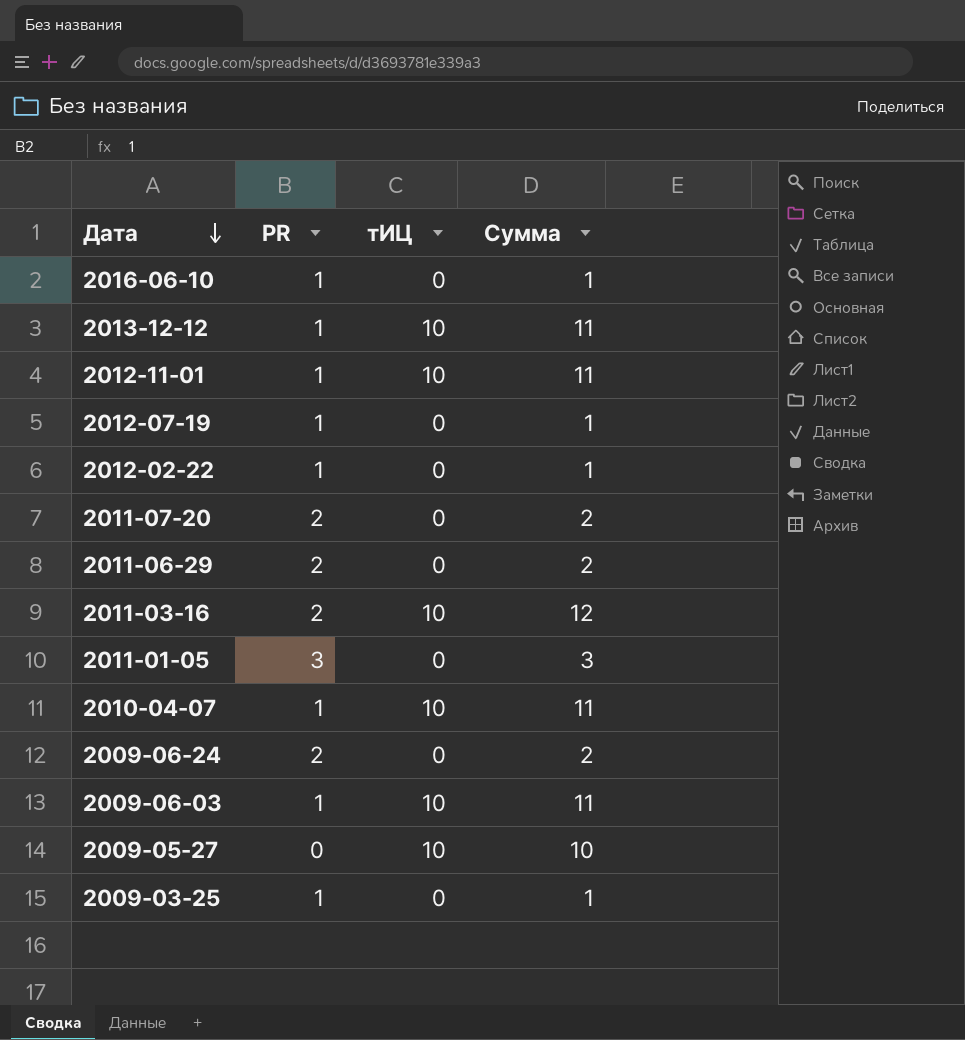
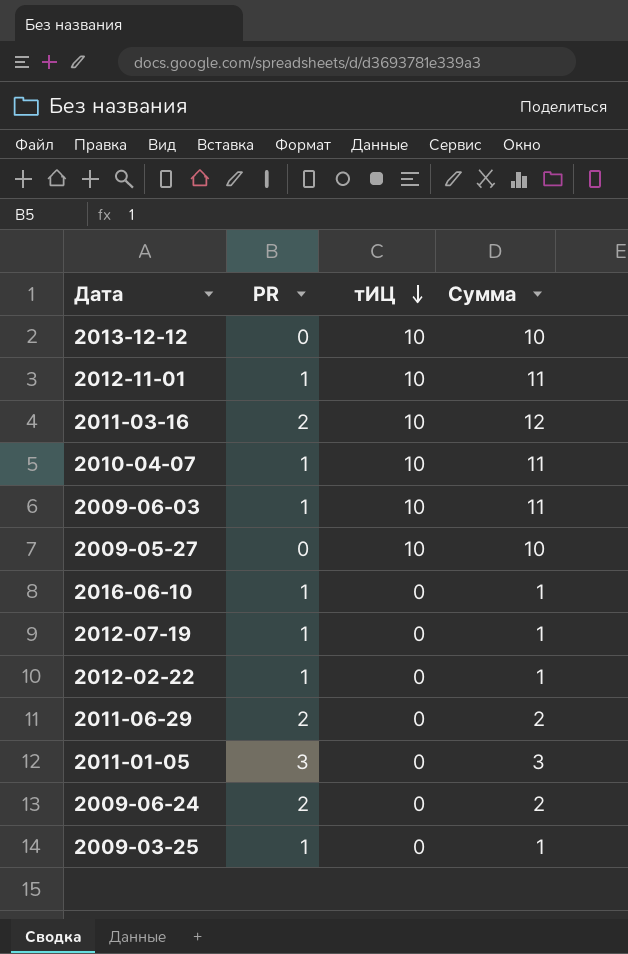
row order: Дата descending -> тИЦ descending
row 2011-07-20: 2 | 0 | 2 -> none
2013-12-12 | PR: 1 -> 0
2013-12-12 | Сумма: 11 -> 10

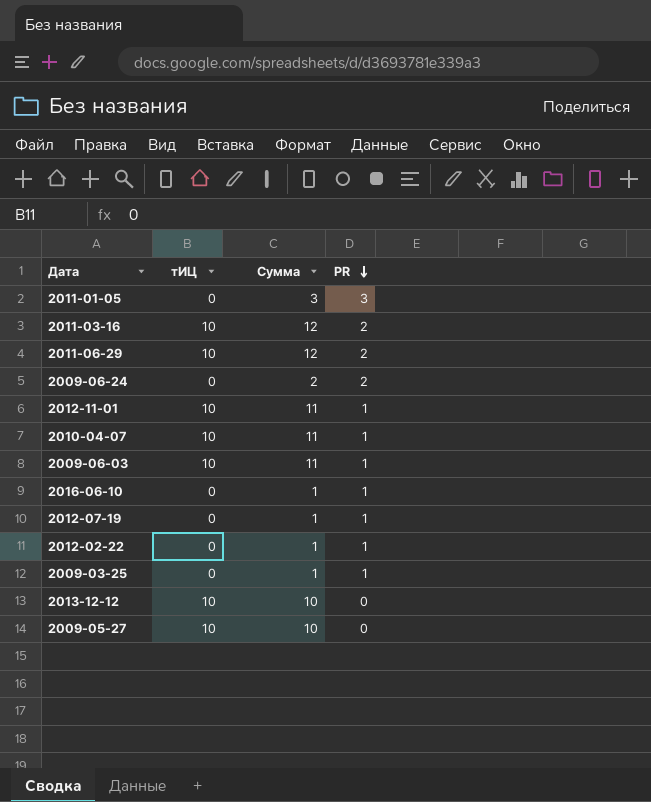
row order: тИЦ descending -> PR descending
column PR | position: 2 -> 4
2011-06-29 | тИЦ: 0 -> 10
2011-06-29 | Сумма: 2 -> 12

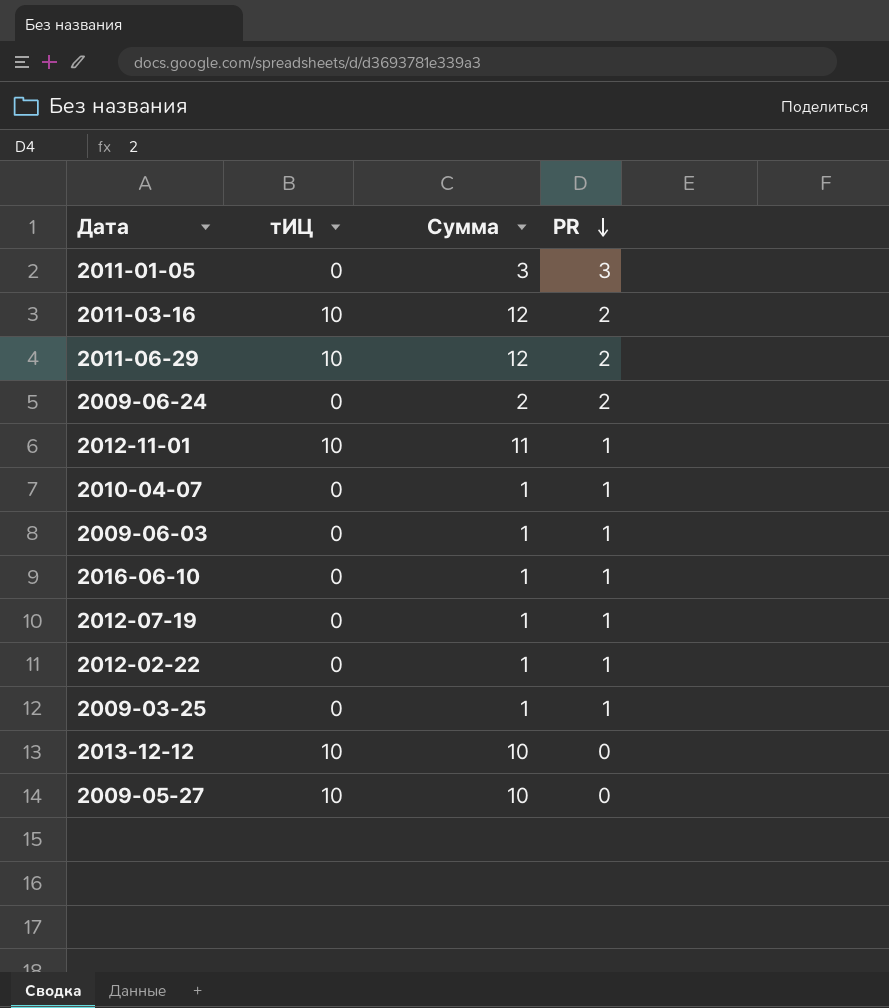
2010-04-07 | тИЦ: 10 -> 0
2010-04-07 | Сумма: 11 -> 1
2009-06-03 | тИЦ: 10 -> 0
2009-06-03 | Сумма: 11 -> 1

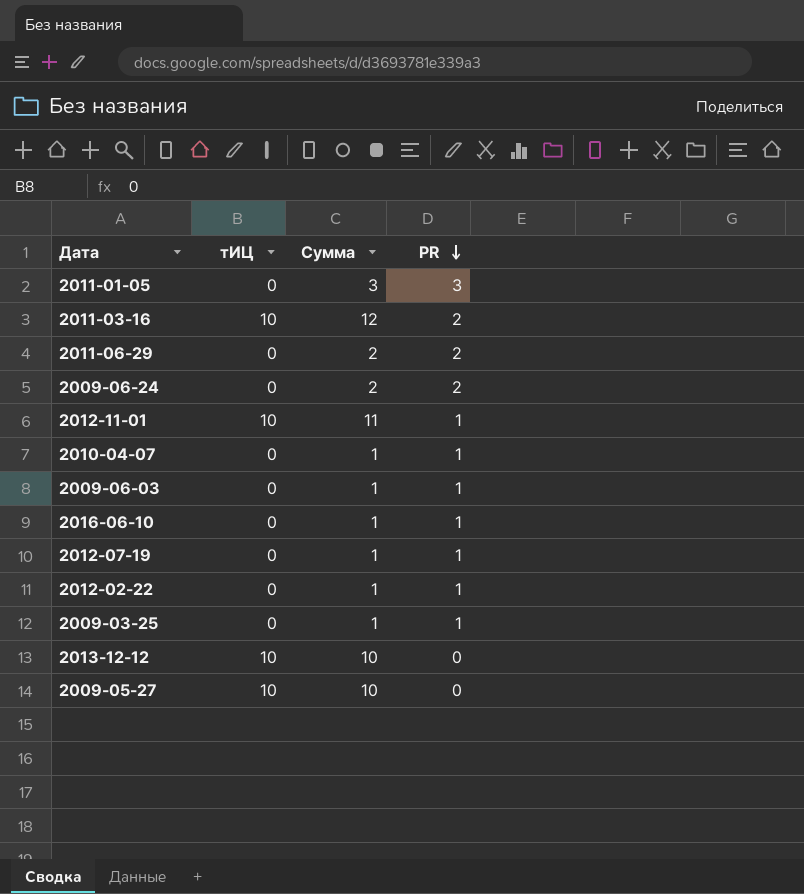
2011-06-29 | тИЦ: 10 -> 0
2011-06-29 | Сумма: 12 -> 2

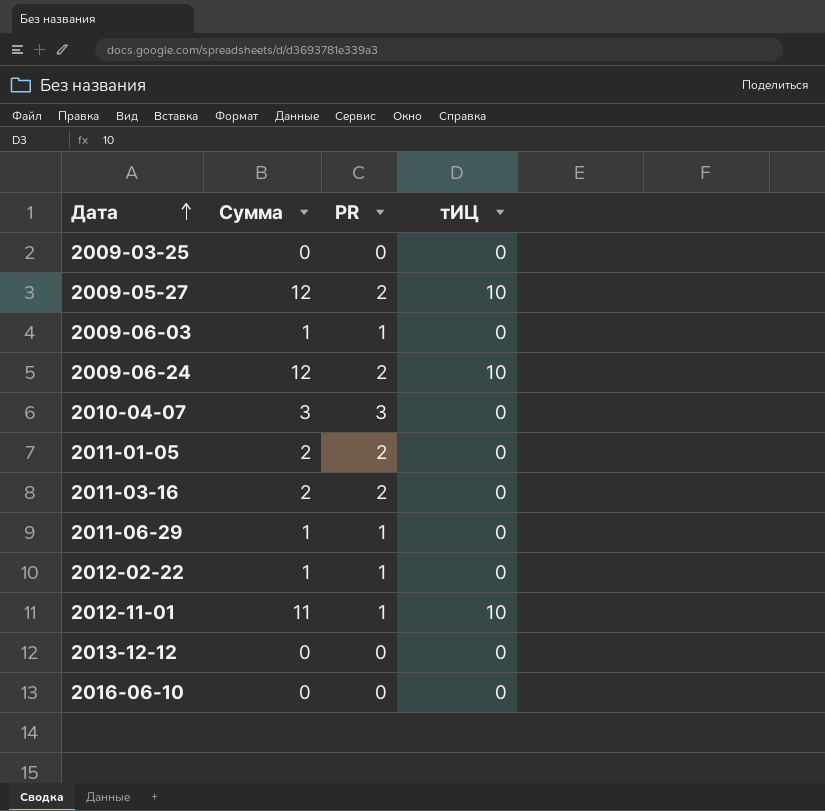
row order: PR descending -> Дата ascending
column тИЦ | position: 2 -> 4
row 2012-07-19: 0 | 1 | 1 -> none
2009-03-25 | Сумма: 1 -> 0
2009-03-25 | PR: 1 -> 0
2009-05-27 | Сумма: 10 -> 12
2009-05-27 | PR: 0 -> 2
2009-06-24 | Сумма: 2 -> 12
2009-06-24 | тИЦ: 0 -> 10
2010-04-07 | Сумма: 1 -> 3
2010-04-07 | PR: 1 -> 3
2011-01-05 | Сумма: 3 -> 2
2011-01-05 | PR: 3 -> 2
2011-03-16 | Сумма: 12 -> 2
2011-03-16 | тИЦ: 10 -> 0
2011-06-29 | Сумма: 2 -> 1
2011-06-29 | PR: 2 -> 1
2013-12-12 | Сумма: 10 -> 0
2013-12-12 | тИЦ: 10 -> 0
2016-06-10 | Сумма: 1 -> 0
2016-06-10 | PR: 1 -> 0

